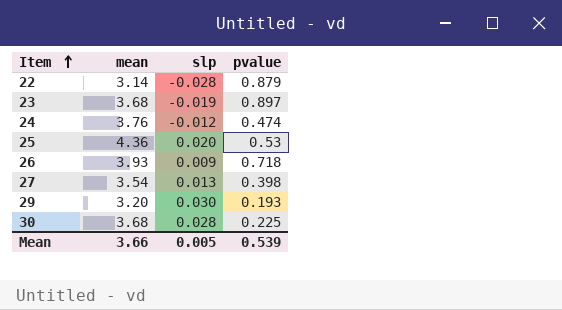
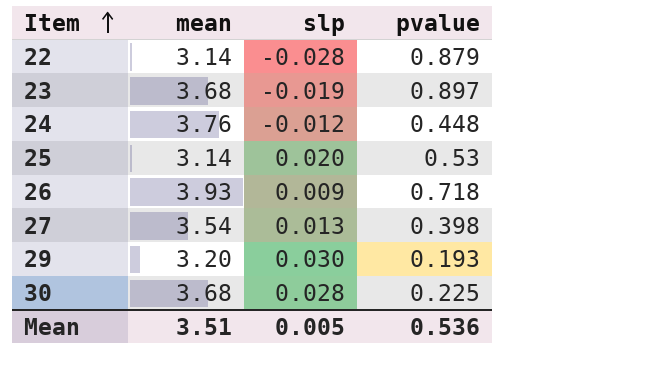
24 | pvalue: 0.474 -> 0.448
25 | mean: 4.36 -> 3.14
Mean | mean: 3.66 -> 3.51
Mean | pvalue: 0.539 -> 0.536

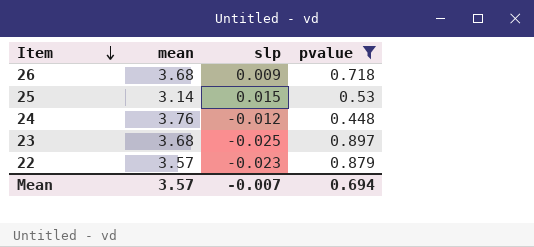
filter: none -> pvalue >= 0.448
row order: Item ascending -> Item descending
26 | mean: 3.93 -> 3.68
25 | slp: 0.020 -> 0.015
23 | slp: -0.019 -> -0.025
22 | mean: 3.14 -> 3.57
22 | slp: -0.028 -> -0.023
Mean | mean: 3.51 -> 3.57
Mean | slp: 0.005 -> -0.007
Mean | pvalue: 0.536 -> 0.694

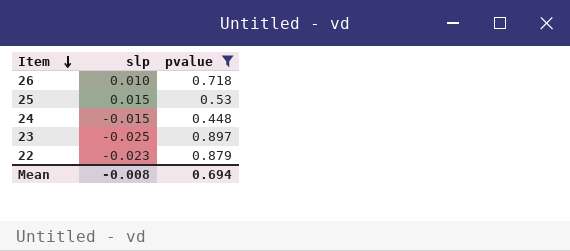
column mean | position: 2 -> none
26 | slp: 0.009 -> 0.010
24 | slp: -0.012 -> -0.015
Mean | slp: -0.007 -> -0.008

